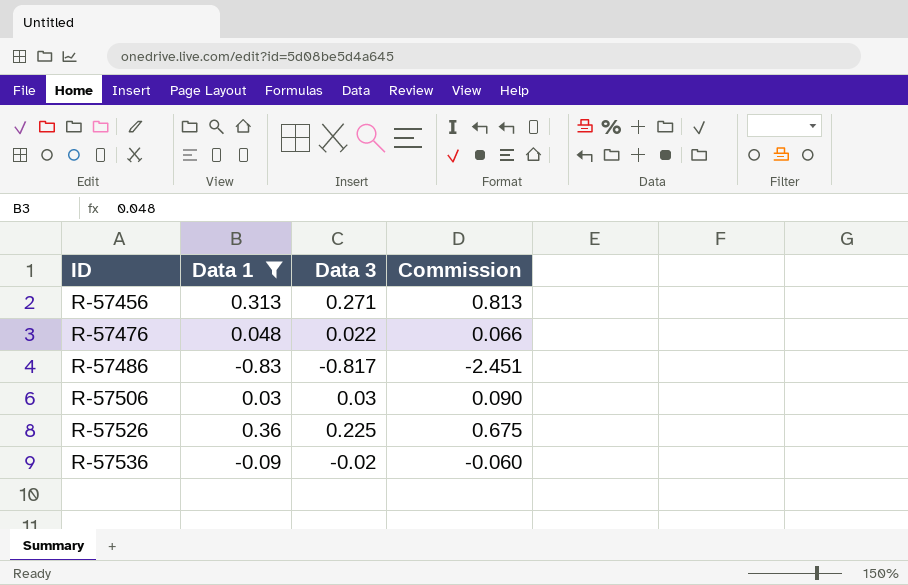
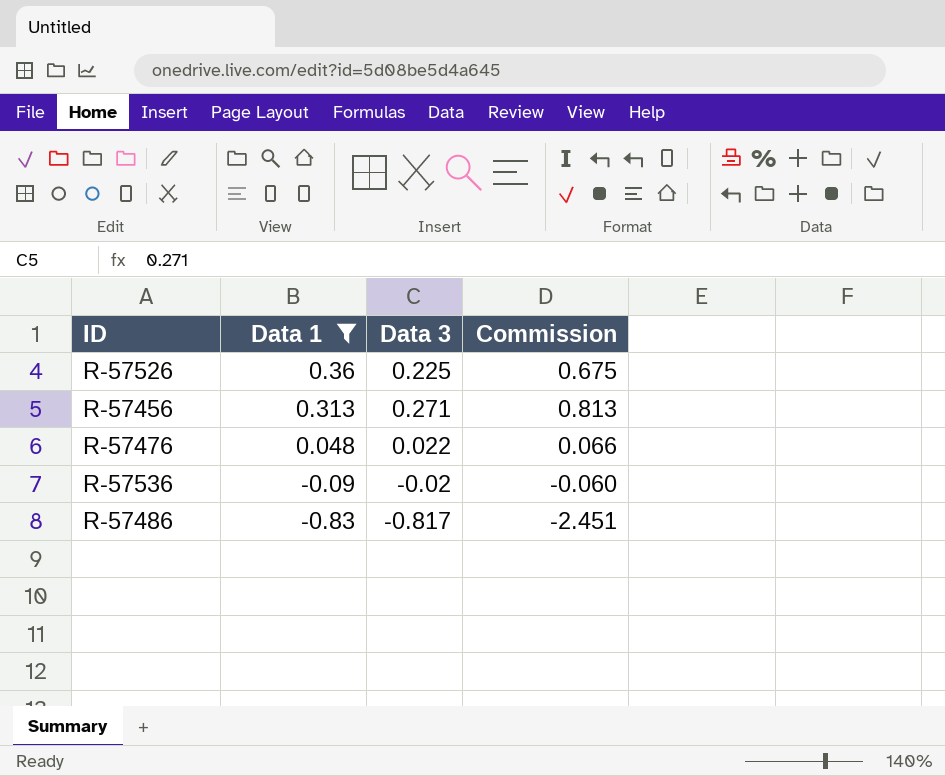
row order: ID ascending -> Data 1 descending
row R-57506: 0.03 | 0.03 | 0.090 -> none

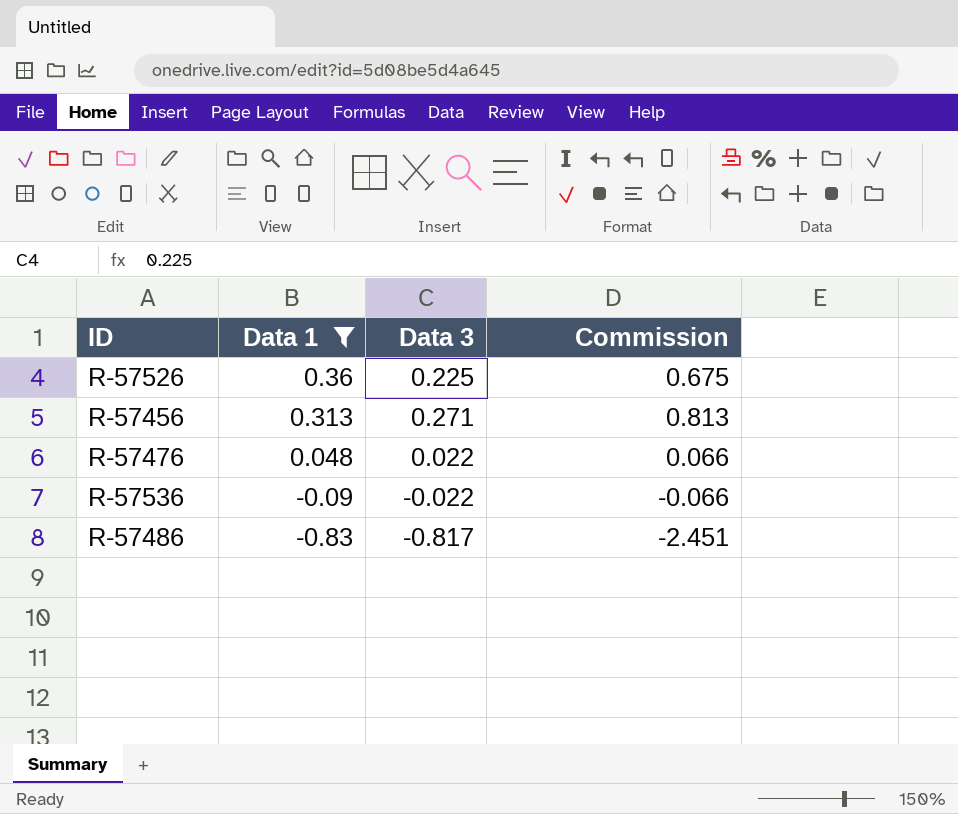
R-57536 | Data 3: -0.02 -> -0.022
R-57536 | Commission: -0.060 -> -0.066

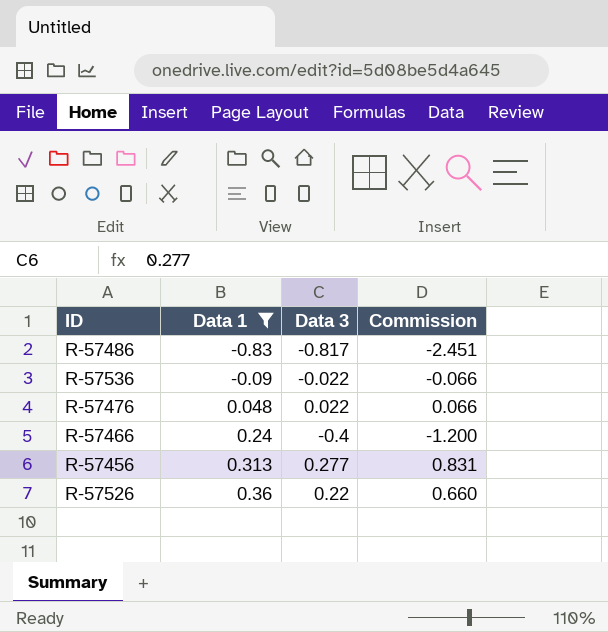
row order: Data 1 descending -> Data 1 ascending
row R-57466: none -> 0.24 | -0.4 | -1.200
R-57456 | Data 3: 0.271 -> 0.277
R-57456 | Commission: 0.813 -> 0.831
R-57526 | Data 3: 0.225 -> 0.22
R-57526 | Commission: 0.675 -> 0.660

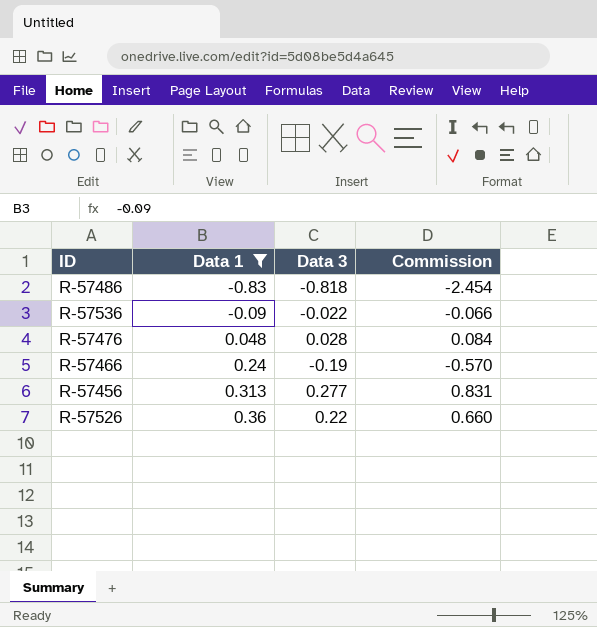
R-57486 | Data 3: -0.817 -> -0.818
R-57486 | Commission: -2.451 -> -2.454
R-57476 | Data 3: 0.022 -> 0.028
R-57476 | Commission: 0.066 -> 0.084
R-57466 | Data 3: -0.4 -> -0.19
R-57466 | Commission: -1.200 -> -0.570

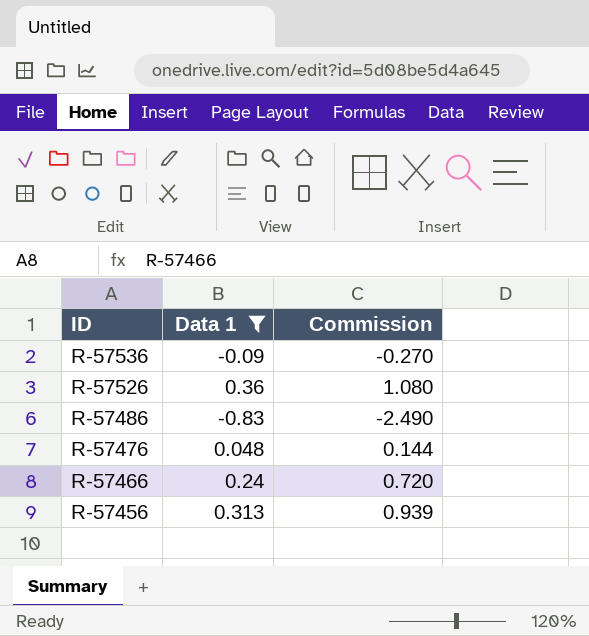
row order: Data 1 ascending -> ID descending
column Data 3 | position: 3 -> none
column Commission | formula: [Data 3] * 3 -> [Data 1] * 3

